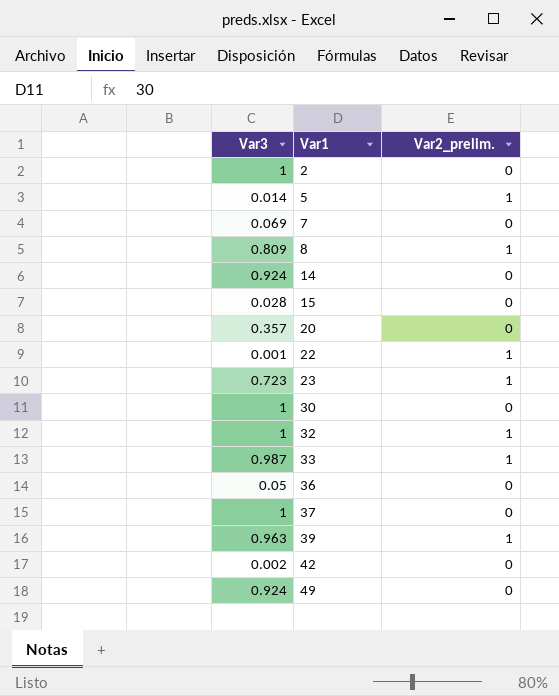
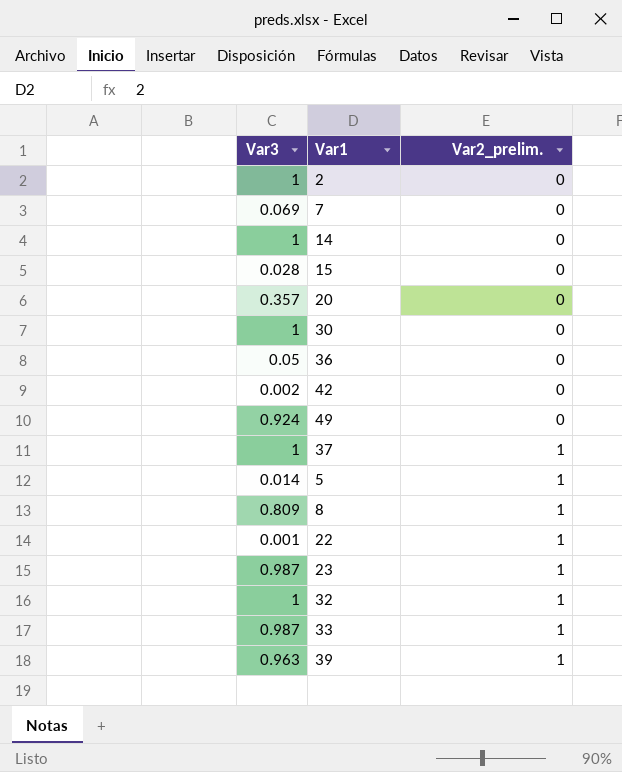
row order: Var1 ascending -> Var2_prelim. ascending
14 | Var3: 0.924 -> 1
37 | Var2_prelim.: 0 -> 1
23 | Var3: 0.723 -> 0.987

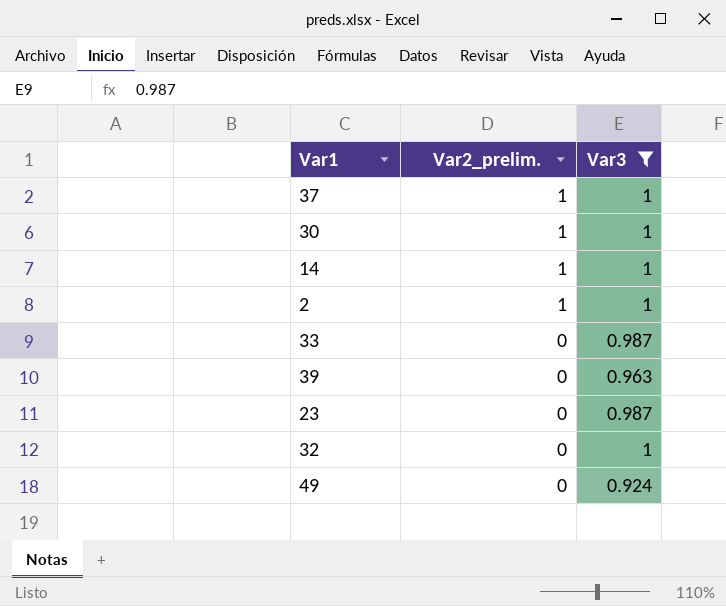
filter: none -> Var3 >= 0.924
row order: Var2_prelim. ascending -> Var2_prelim. descending
column Var3 | position: 1 -> 3
30 | Var2_prelim.: 0 -> 1
14 | Var2_prelim.: 0 -> 1
2 | Var2_prelim.: 0 -> 1
33 | Var2_prelim.: 1 -> 0
39 | Var2_prelim.: 1 -> 0
23 | Var2_prelim.: 1 -> 0
32 | Var2_prelim.: 1 -> 0

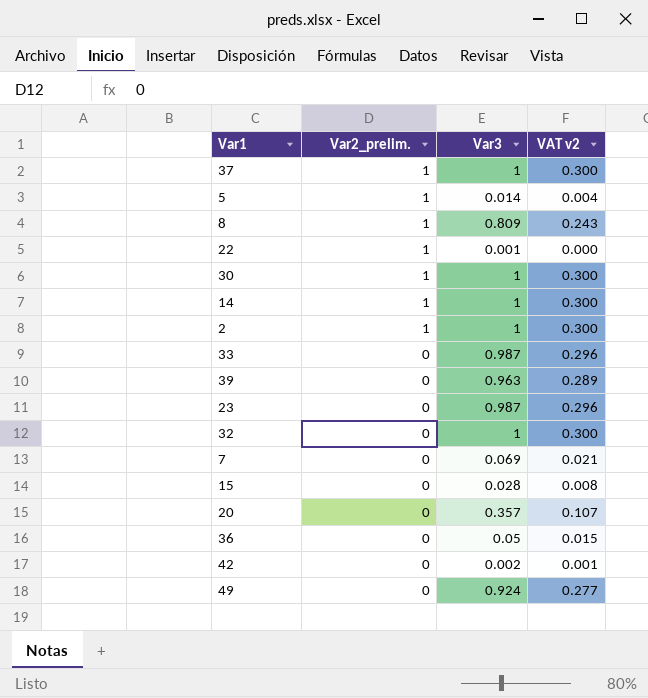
filter: Var3 >= 0.924 -> none
column VAT v2 | formula: none -> [Var3] * 0.3

